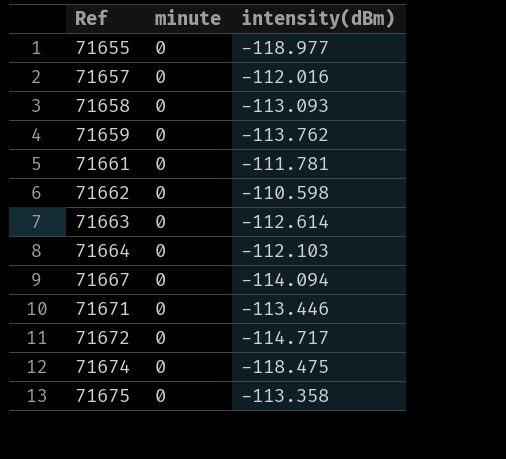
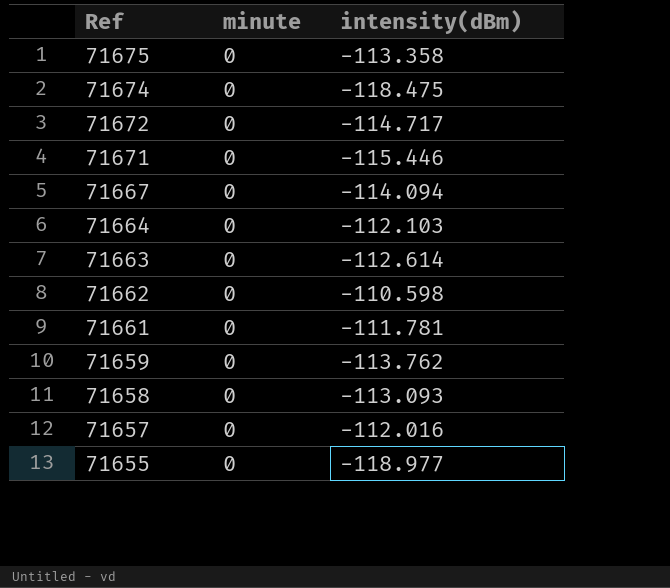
row order: Ref ascending -> Ref descending
71671 | intensity(dBm): -113.446 -> -115.446

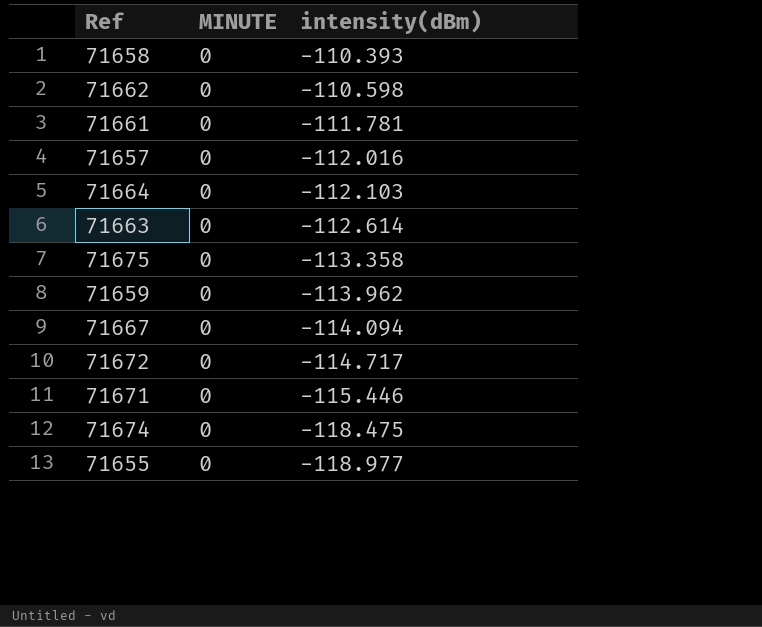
row order: Ref descending -> intensity(dBm) descending
column name: minute -> MINUTE
71658 | intensity(dBm): -113.093 -> -110.393
71659 | intensity(dBm): -113.762 -> -113.962

